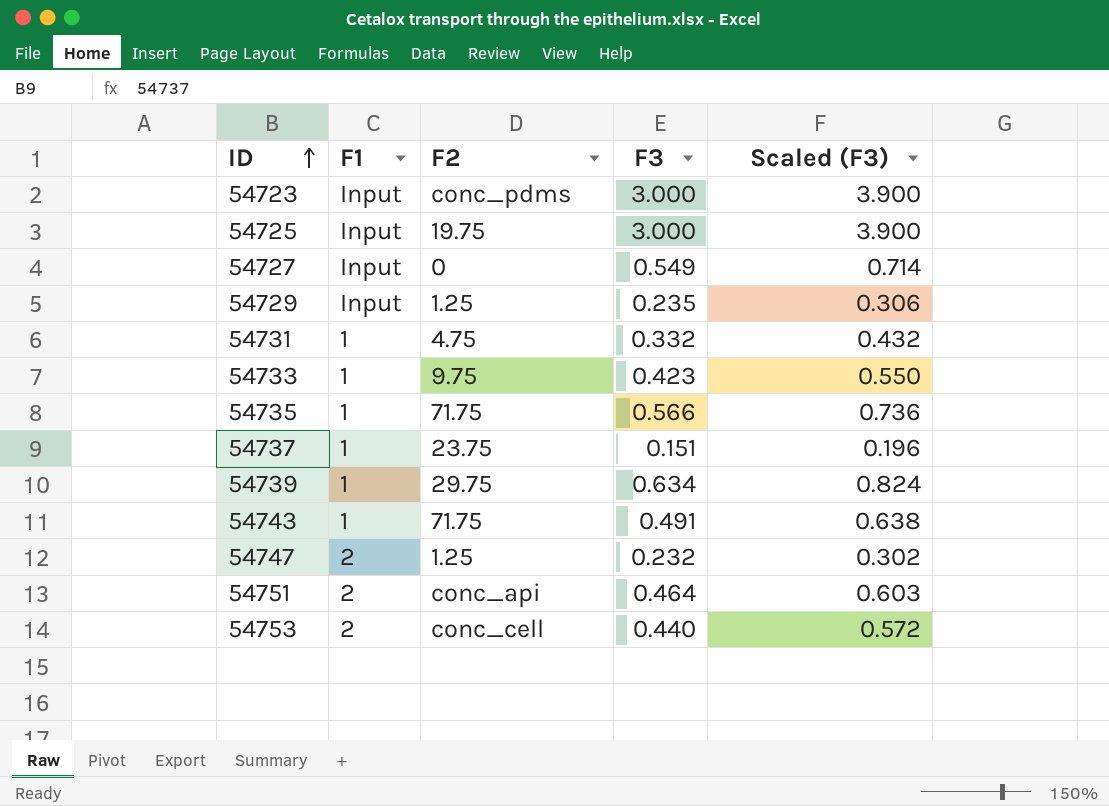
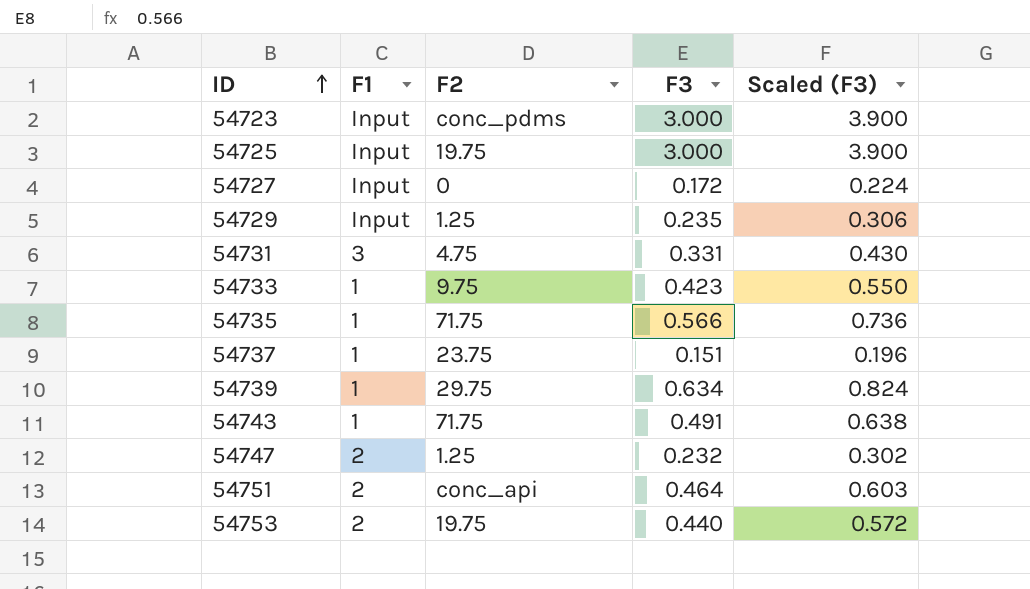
54727 | F3: 0.549 -> 0.172
54727 | Scaled (F3): 0.714 -> 0.224
54731 | F1: 1 -> 3
54731 | F3: 0.332 -> 0.331
54731 | Scaled (F3): 0.432 -> 0.430
54753 | F2: conc_cell -> 19.75

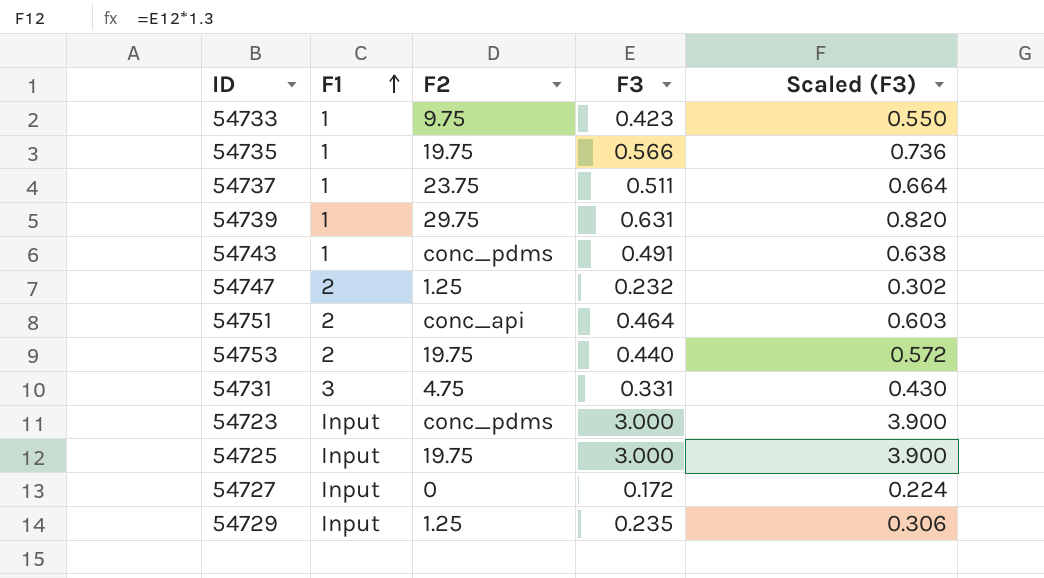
row order: ID ascending -> F1 ascending
54735 | F2: 71.75 -> 19.75
54737 | F3: 0.151 -> 0.511
54737 | Scaled (F3): 0.196 -> 0.664
54739 | F3: 0.634 -> 0.631
54739 | Scaled (F3): 0.824 -> 0.820
54743 | F2: 71.75 -> conc_pdms

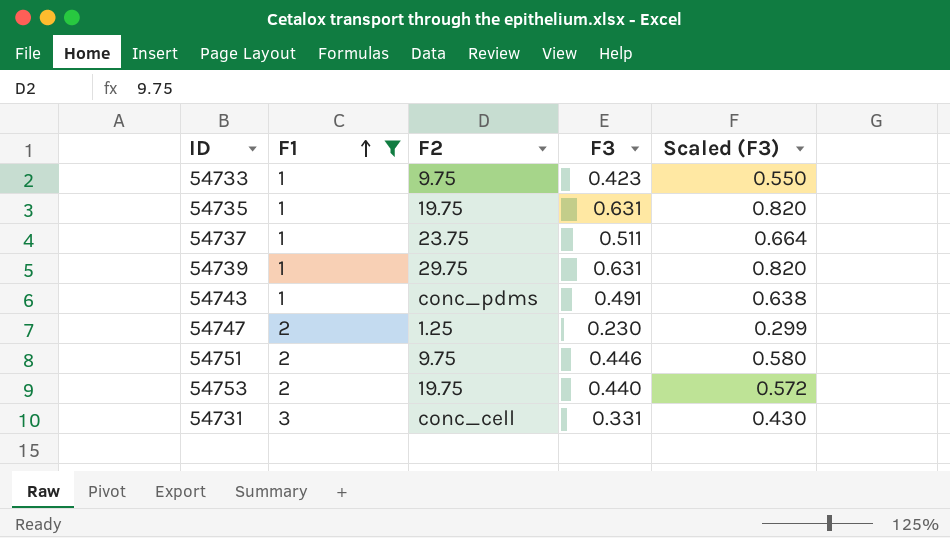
filter: none -> F1 != Input
54735 | F3: 0.566 -> 0.631
54735 | Scaled (F3): 0.736 -> 0.820
54747 | F3: 0.232 -> 0.230
54747 | Scaled (F3): 0.302 -> 0.299
54751 | F2: conc_api -> 9.75
54751 | F3: 0.464 -> 0.446
54751 | Scaled (F3): 0.603 -> 0.580
54731 | F2: 4.75 -> conc_cell

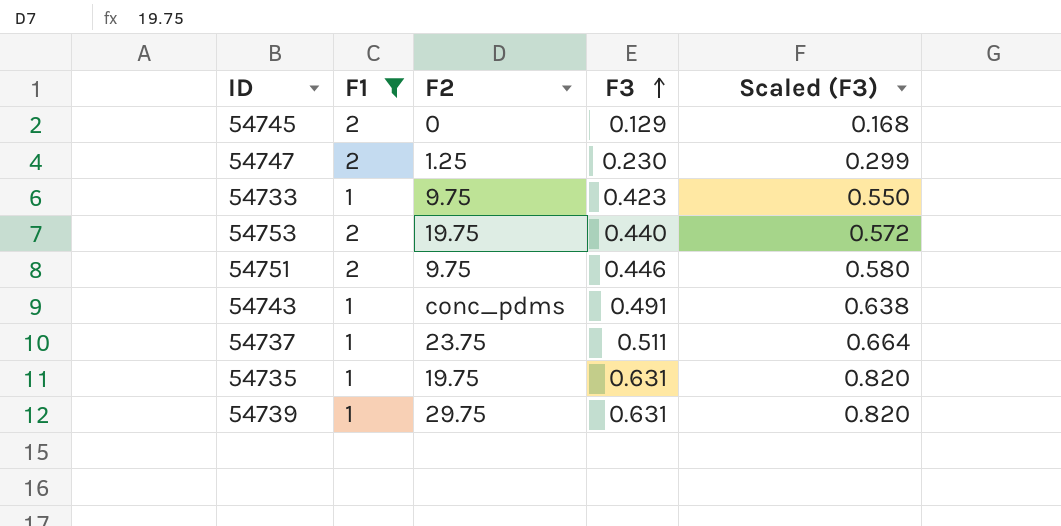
row order: F1 ascending -> F3 ascending
row 54731: 3 | conc_cell | 0.331 | 0.430 -> none
row 54745: none -> 2 | 0 | 0.129 | 0.168

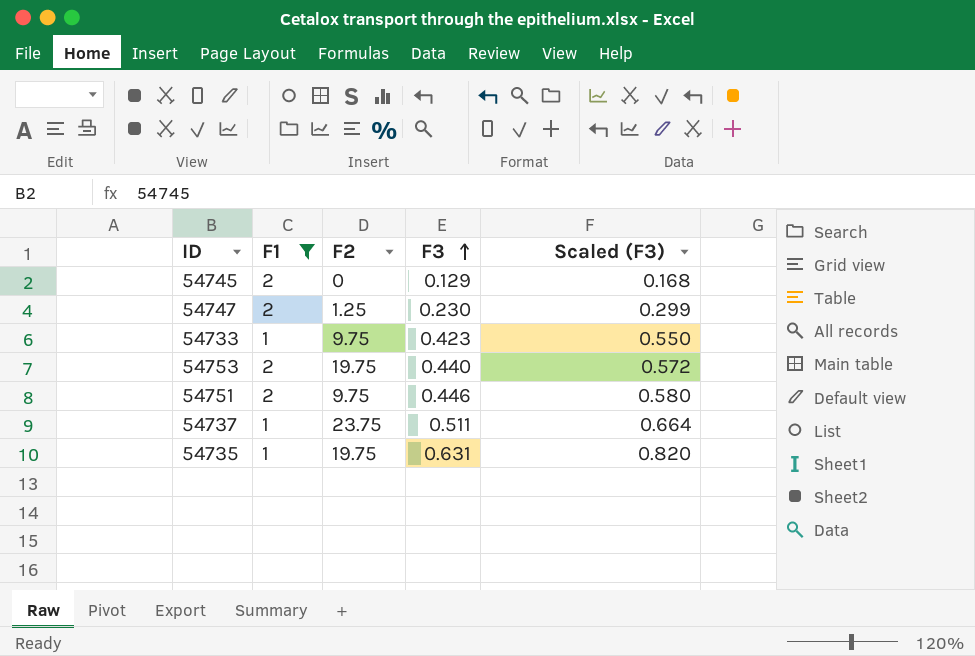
row 54743: 1 | conc_pdms | 0.491 | 0.638 -> none
row 54739: 1 | 29.75 | 0.631 | 0.820 -> none

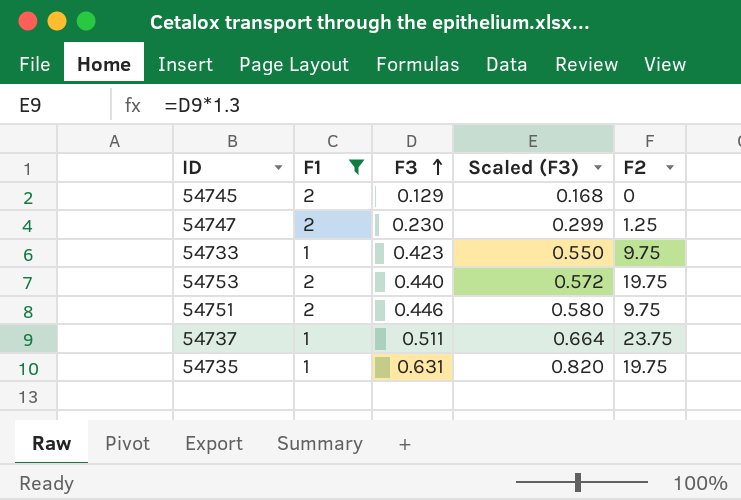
column F2 | position: 3 -> 5

